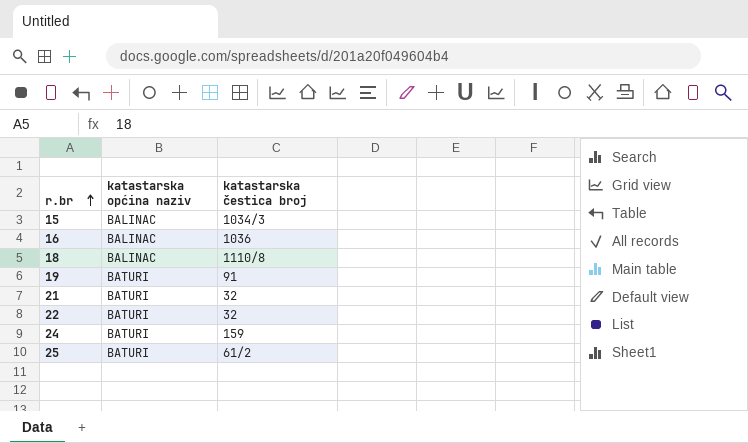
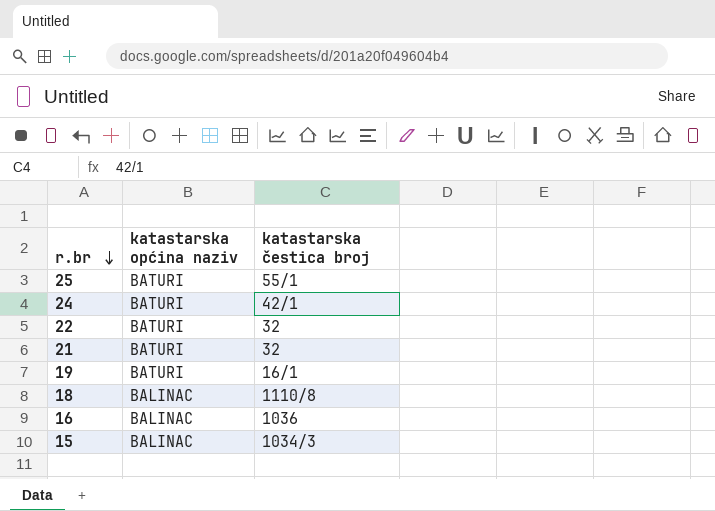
row order: r.br ascending -> r.br descending
25 | katastarska čestica broj: 61/2 -> 55/1
24 | katastarska čestica broj: 159 -> 42/1
19 | katastarska čestica broj: 91 -> 16/1

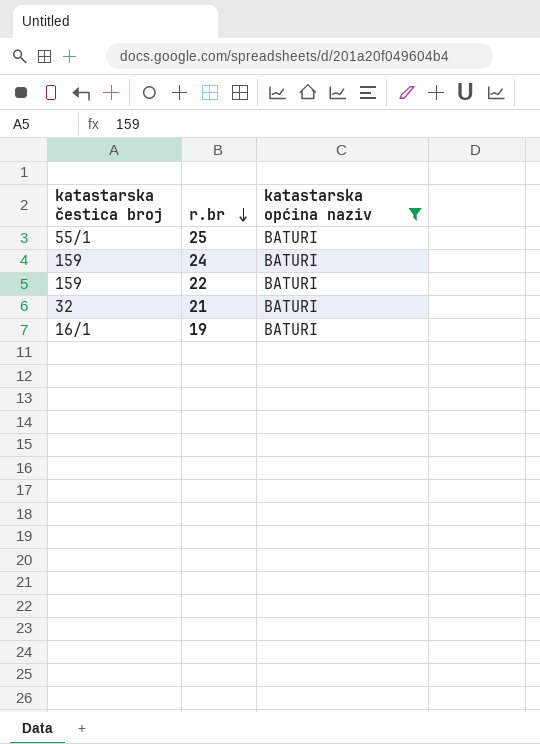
filter: none -> katastarska općina naziv = BATURI
column katastarska čestica broj | position: 3 -> 1
24 | katastarska čestica broj: 42/1 -> 159
22 | katastarska čestica broj: 32 -> 159

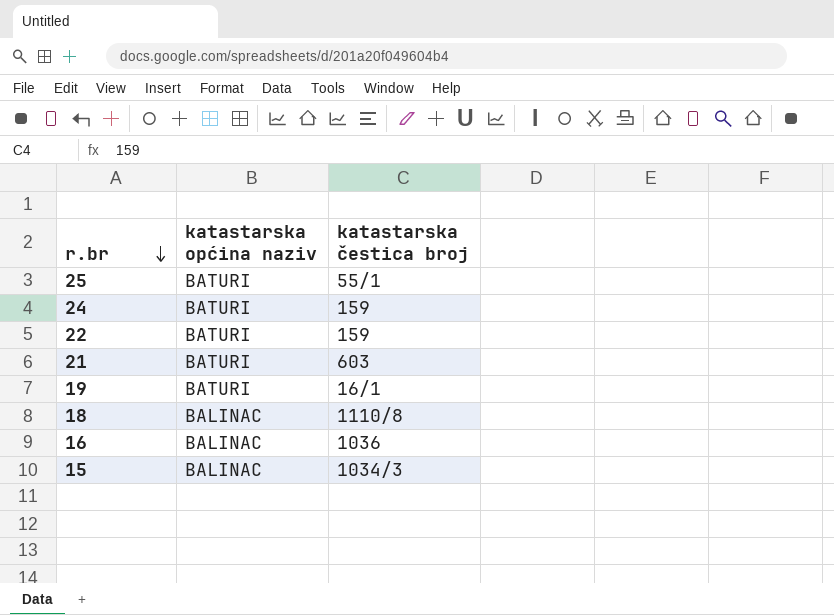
filter: katastarska općina naziv = BATURI -> none
column katastarska čestica broj | position: 1 -> 3
21 | katastarska čestica broj: 32 -> 603

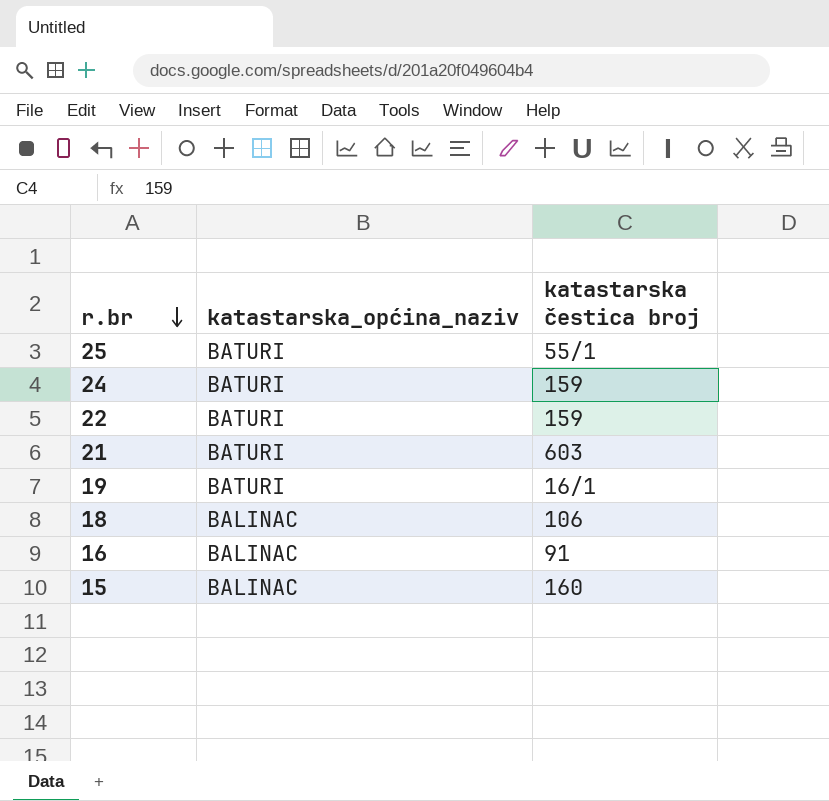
column name: katastarska općina naziv -> katastarska_općina_naziv
18 | katastarska čestica broj: 1110/8 -> 106
16 | katastarska čestica broj: 1036 -> 91
15 | katastarska čestica broj: 1034/3 -> 160

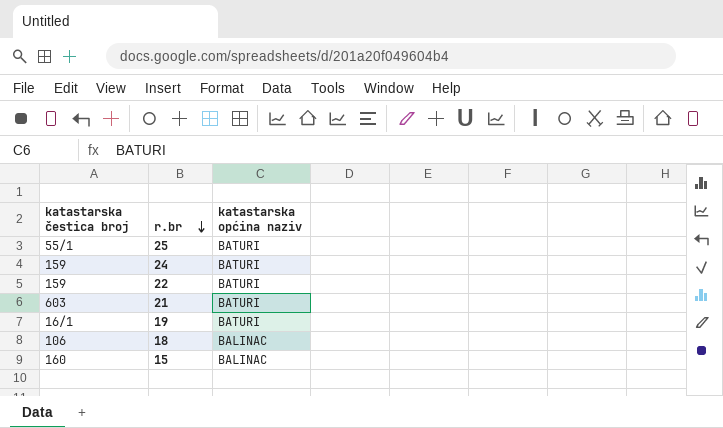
column katastarska čestica broj | position: 3 -> 1
column name: katastarska_općina_naziv -> katastarska općina naziv
row 16: BALINAC | 91 -> none

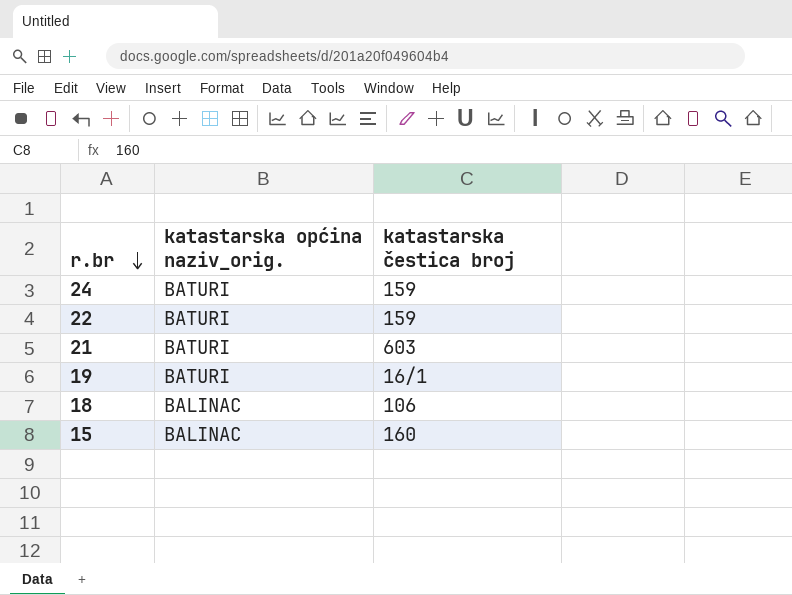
column name: katastarska općina naziv -> katastarska općina naziv_orig.
column katastarska čestica broj | position: 1 -> 3
row 25: 55/1 | BATURI -> none

